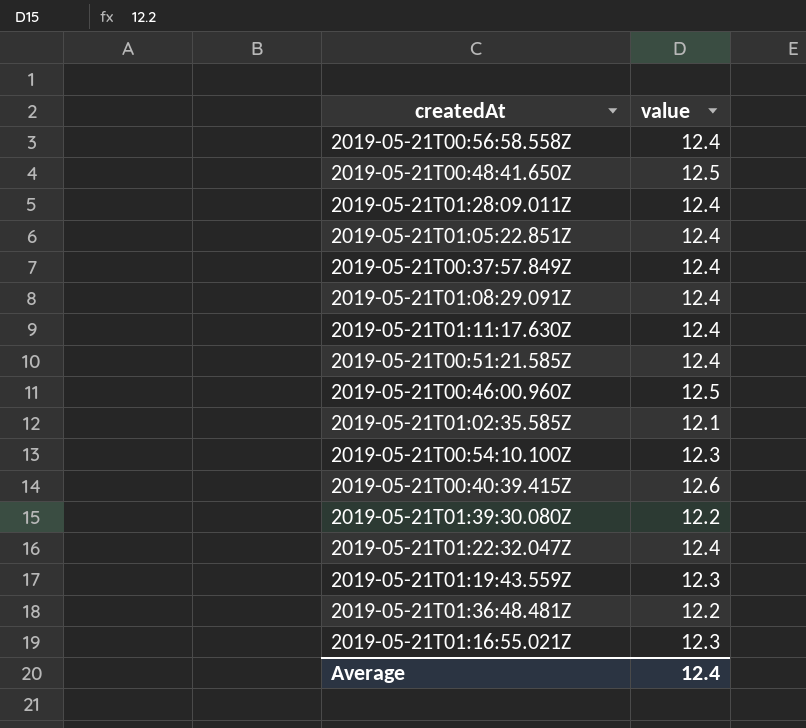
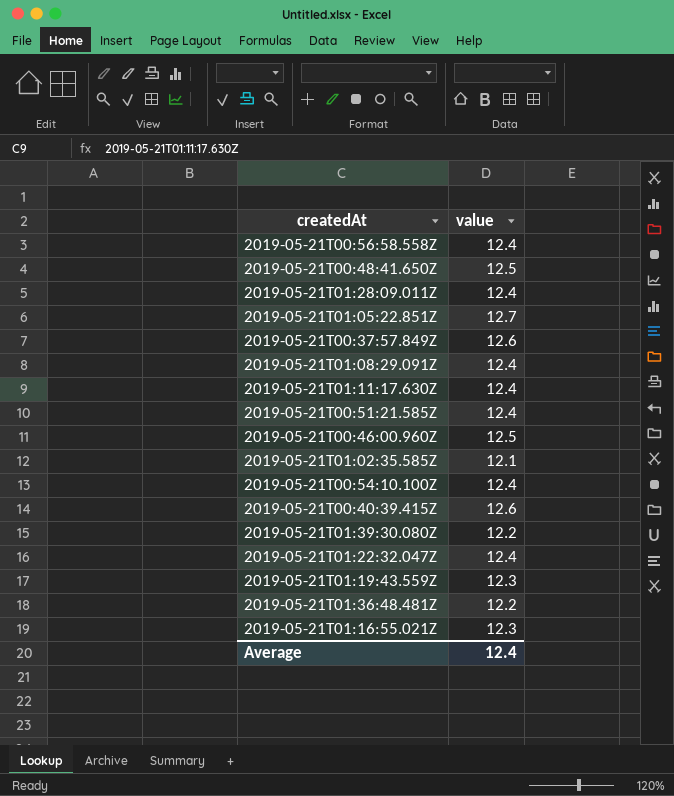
2019-05-21T01:05:22.851Z | value: 12.4 -> 12.7
2019-05-21T00:37:57.849Z | value: 12.4 -> 12.6
2019-05-21T00:54:10.100Z | value: 12.3 -> 12.4

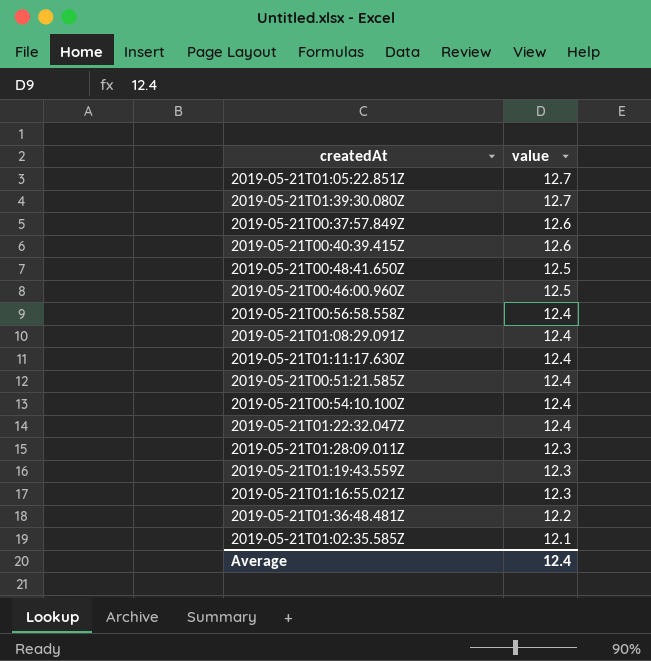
row order: none -> value descending
2019-05-21T01:39:30.080Z | value: 12.2 -> 12.7
2019-05-21T01:28:09.011Z | value: 12.4 -> 12.3

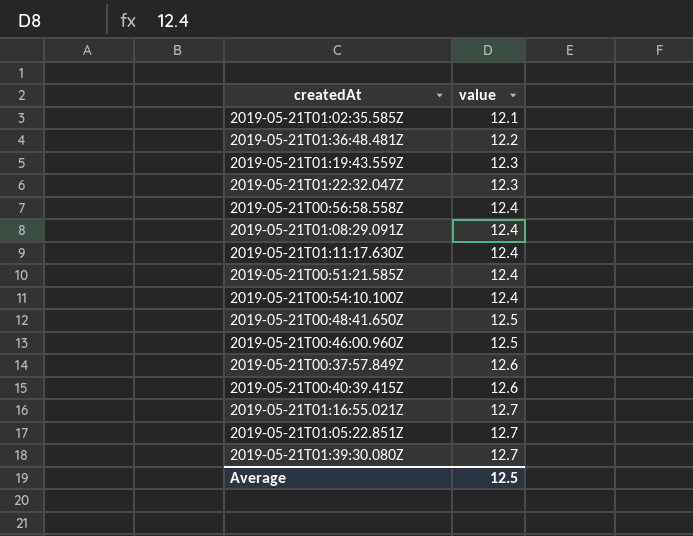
row order: value descending -> value ascending
row 2019-05-21T01:28:09.011Z: 12.3 -> none
2019-05-21T01:22:32.047Z | value: 12.4 -> 12.3
2019-05-21T01:16:55.021Z | value: 12.3 -> 12.7
Average | value: 12.4 -> 12.5

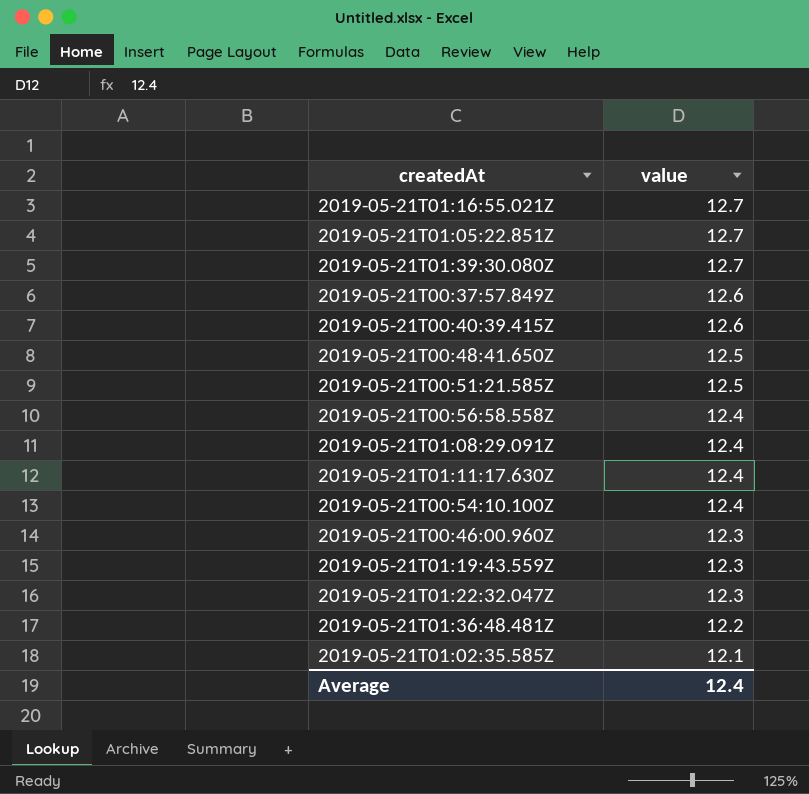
row order: value ascending -> value descending
2019-05-21T00:51:21.585Z | value: 12.4 -> 12.5
2019-05-21T00:46:00.960Z | value: 12.5 -> 12.3
Average | value: 12.5 -> 12.4

